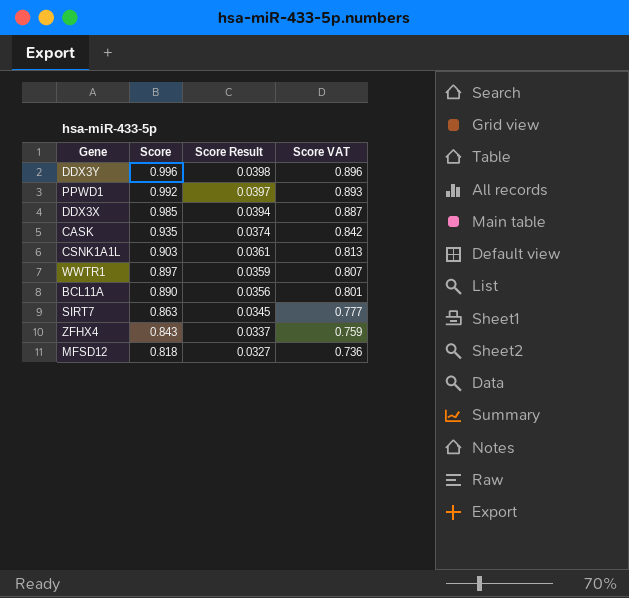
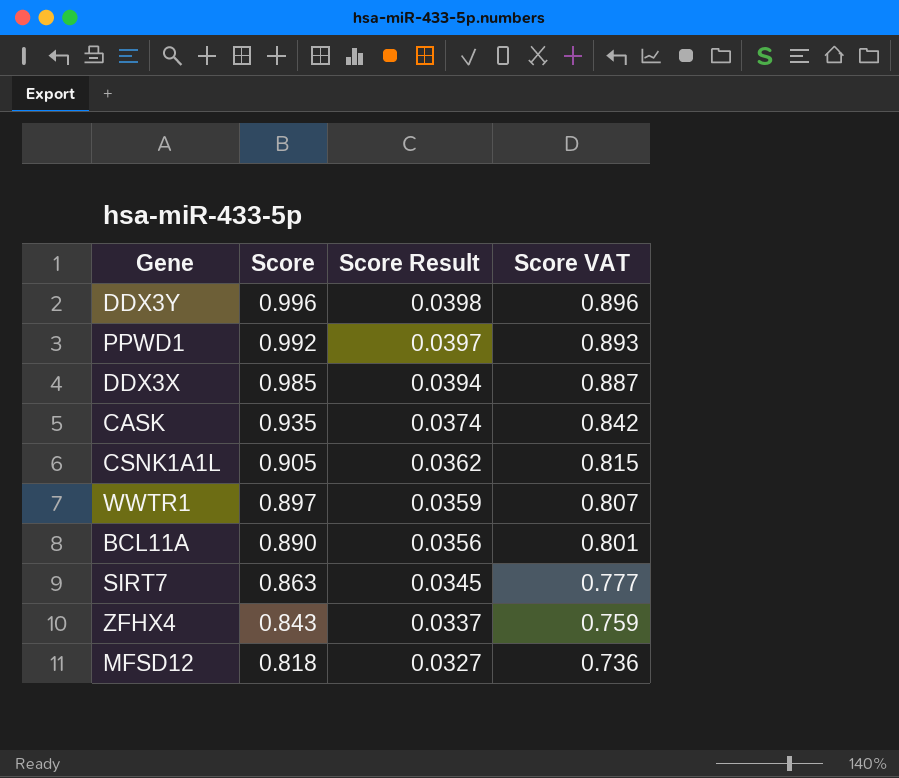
CSNK1A1L | Score: 0.903 -> 0.905
CSNK1A1L | Score Result: 0.0361 -> 0.0362
CSNK1A1L | Score VAT: 0.813 -> 0.815

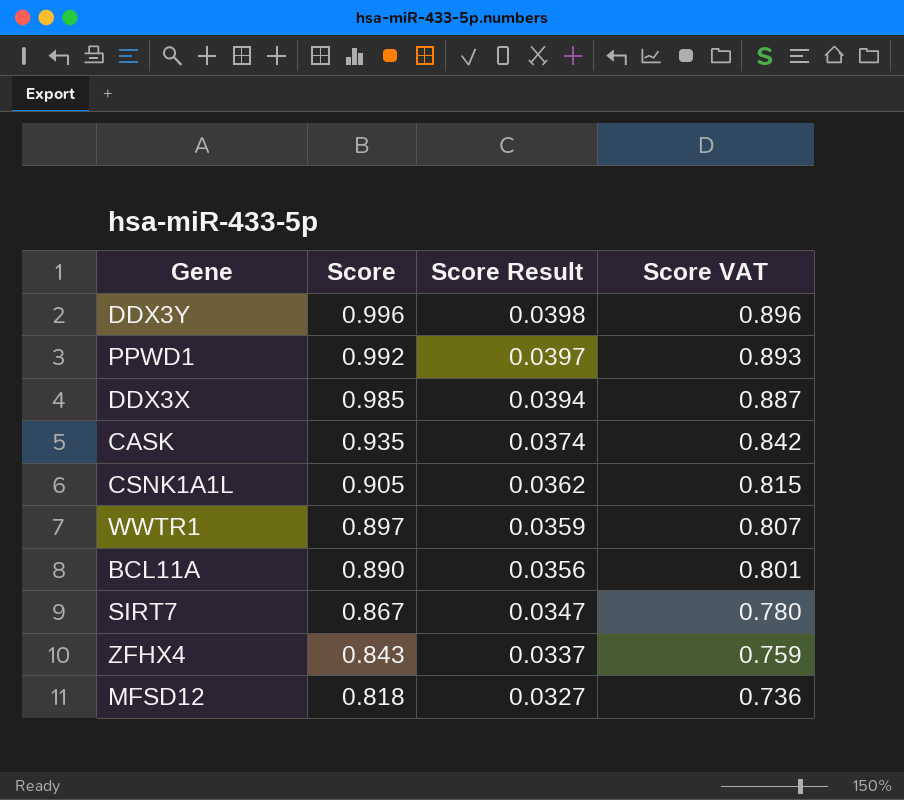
SIRT7 | Score: 0.863 -> 0.867
SIRT7 | Score Result: 0.0345 -> 0.0347
SIRT7 | Score VAT: 0.777 -> 0.780

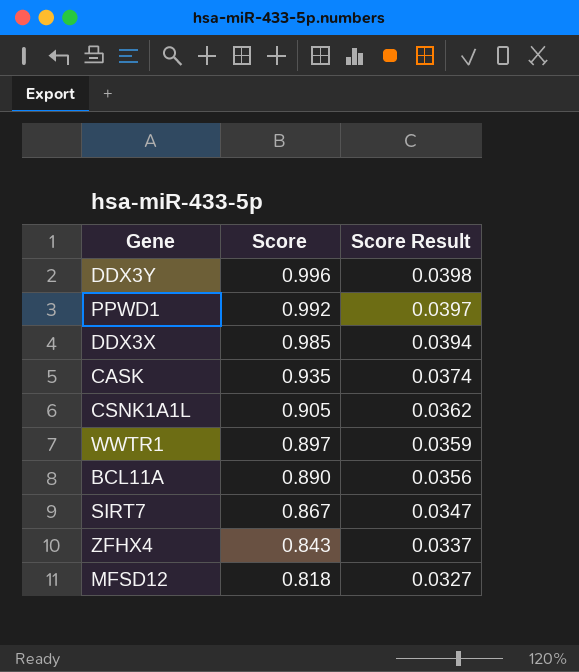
column Score VAT | formula: [Score] * 0.9 -> none

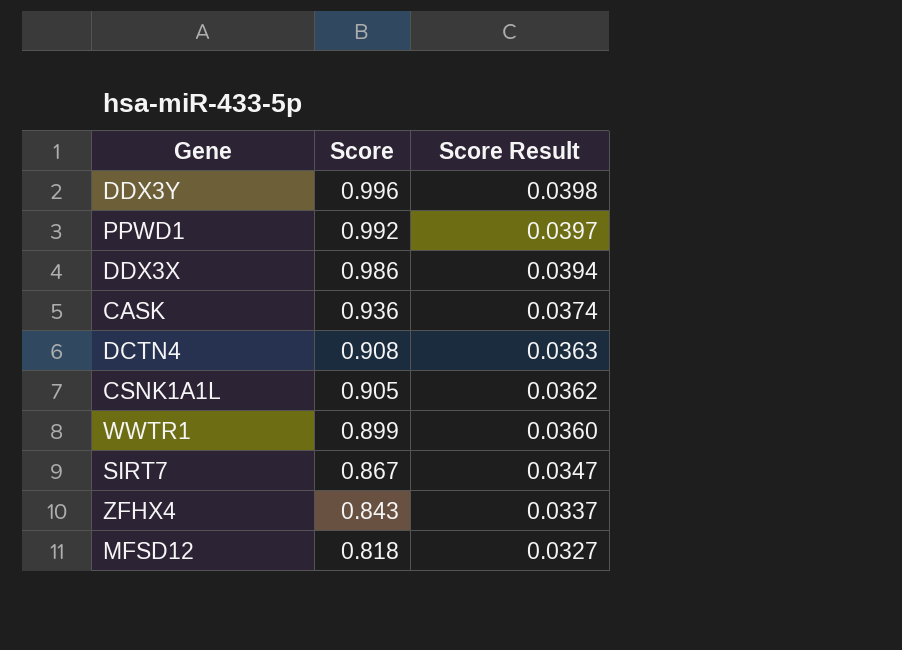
row BCL11A: 0.890 | 0.0356 -> none
DDX3X | Score: 0.985 -> 0.986
CASK | Score: 0.935 -> 0.936
row DCTN4: none -> 0.908 | 0.0363
WWTR1 | Score: 0.897 -> 0.899
WWTR1 | Score Result: 0.0359 -> 0.0360

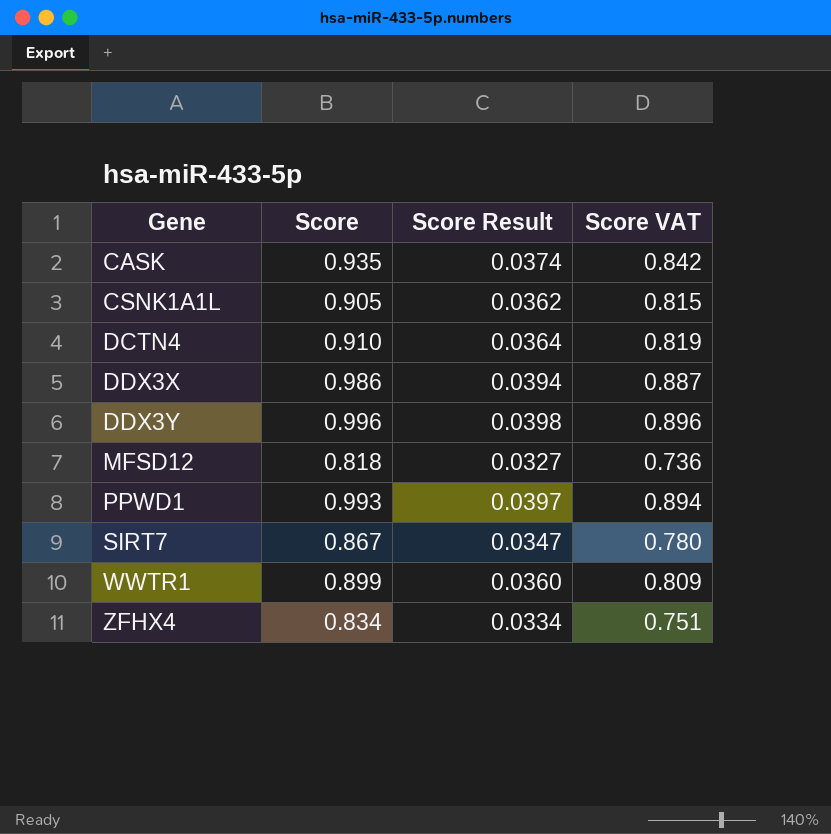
row order: Score descending -> Gene ascending
column Score VAT | formula: none -> [Score] * 0.9
CASK | Score: 0.936 -> 0.935
DCTN4 | Score: 0.908 -> 0.910
DCTN4 | Score Result: 0.0363 -> 0.0364
PPWD1 | Score: 0.992 -> 0.993
ZFHX4 | Score: 0.843 -> 0.834
ZFHX4 | Score Result: 0.0337 -> 0.0334

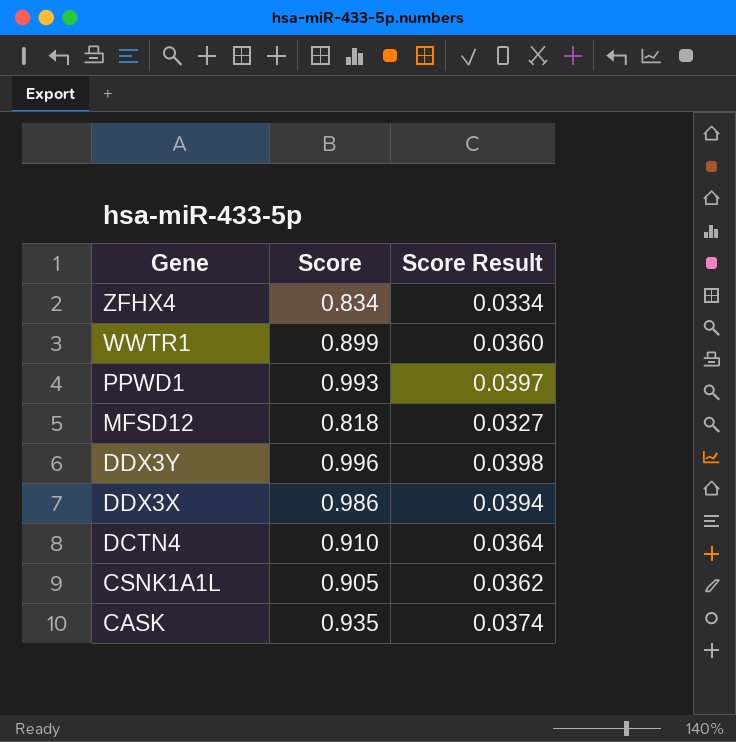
row order: Gene ascending -> Gene descending
column Score VAT | formula: [Score] * 0.9 -> none
row SIRT7: 0.867 | 0.0347 | 0.780 -> none

